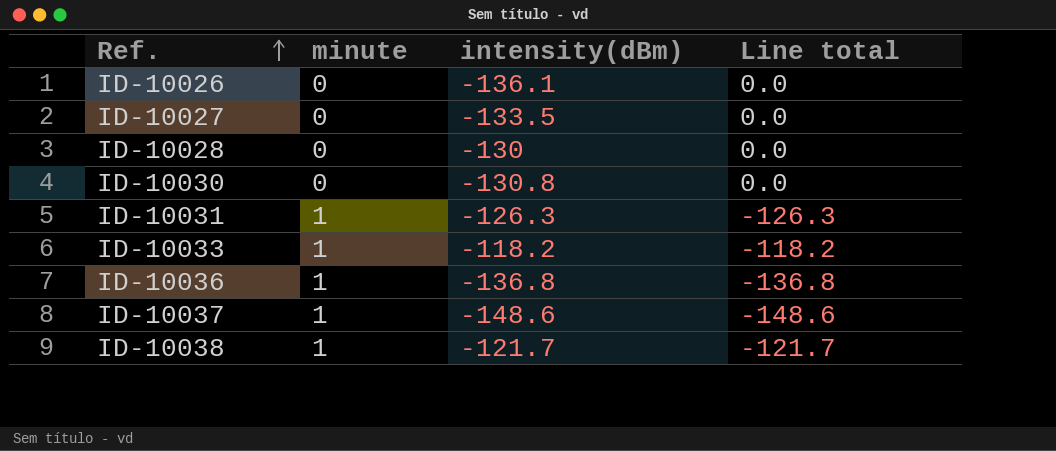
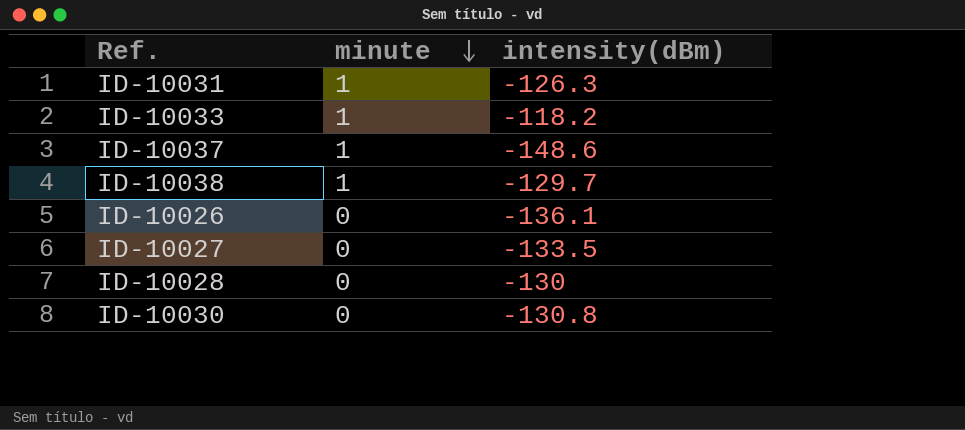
row order: Ref. ascending -> minute descending
column Line total | formula: [minute] * [intensity(dBm)] -> none
row ID-10036: 1 | -136.8 | -136.8 -> none
ID-10038 | intensity(dBm): -121.7 -> -129.7

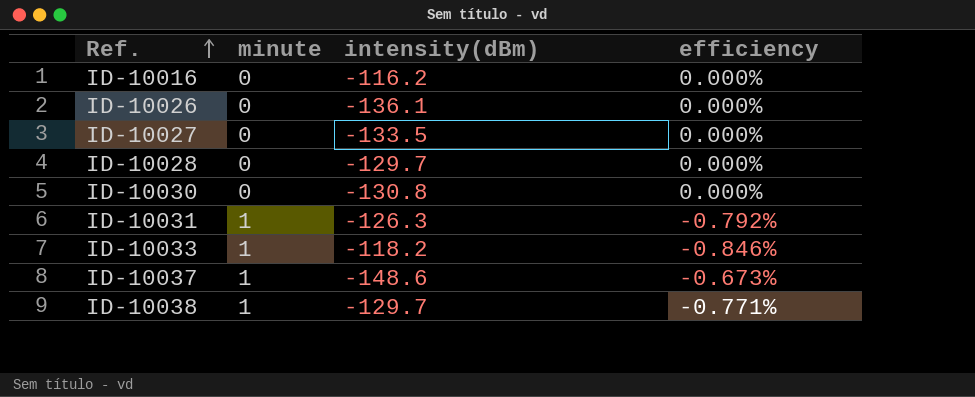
row order: minute descending -> Ref. ascending
column efficiency | formula: none -> [minute] / [intensity(dBm)]
row ID-10016: none -> 0 | -116.2 | 0.000%
ID-10028 | intensity(dBm): -130 -> -129.7

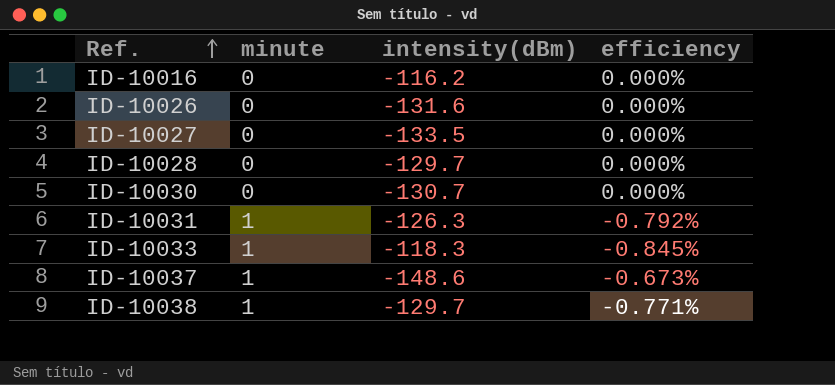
ID-10026 | intensity(dBm): -136.1 -> -131.6
ID-10030 | intensity(dBm): -130.8 -> -130.7
ID-10033 | intensity(dBm): -118.2 -> -118.3
ID-10033 | efficiency: -0.846% -> -0.845%

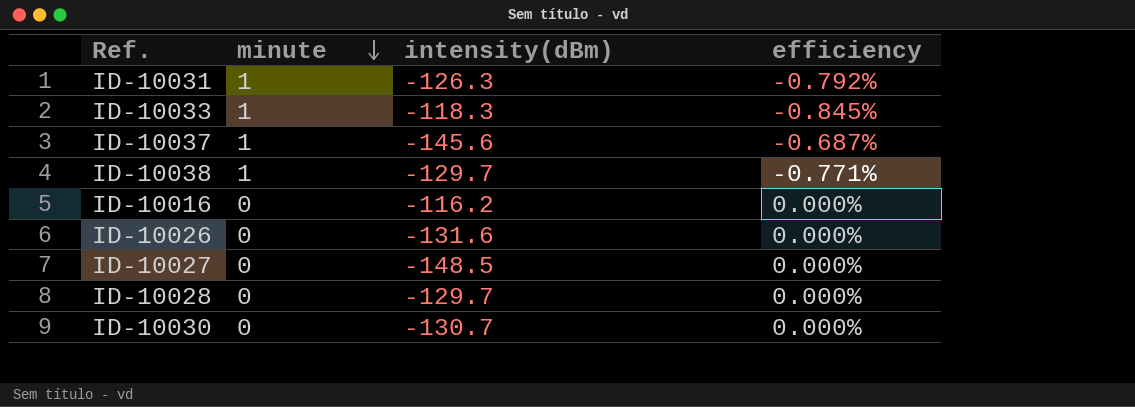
row order: Ref. ascending -> minute descending
ID-10037 | intensity(dBm): -148.6 -> -145.6
ID-10037 | efficiency: -0.673% -> -0.687%
ID-10027 | intensity(dBm): -133.5 -> -148.5

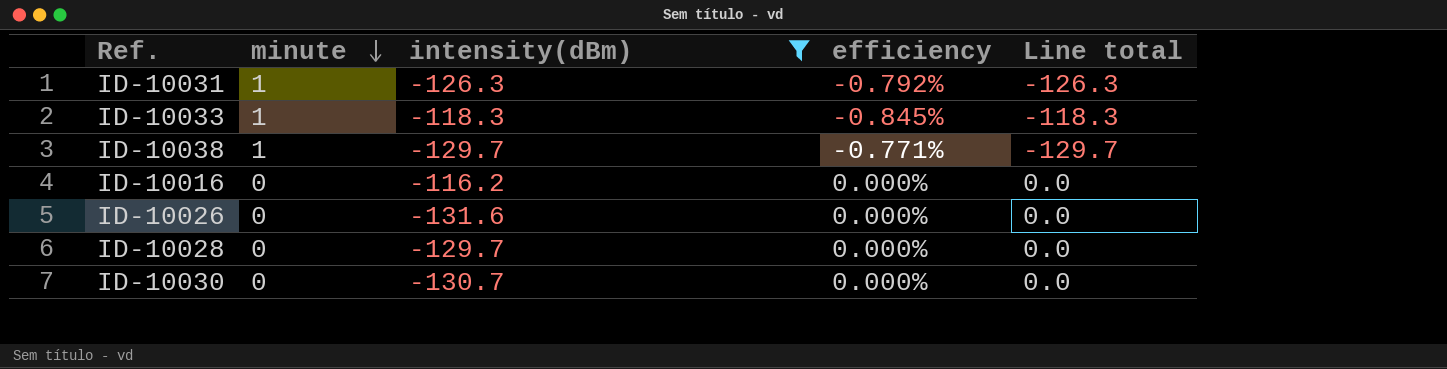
filter: none -> intensity(dBm) >= -131.6
column Line total | formula: none -> [minute] * [intensity(dBm)]

